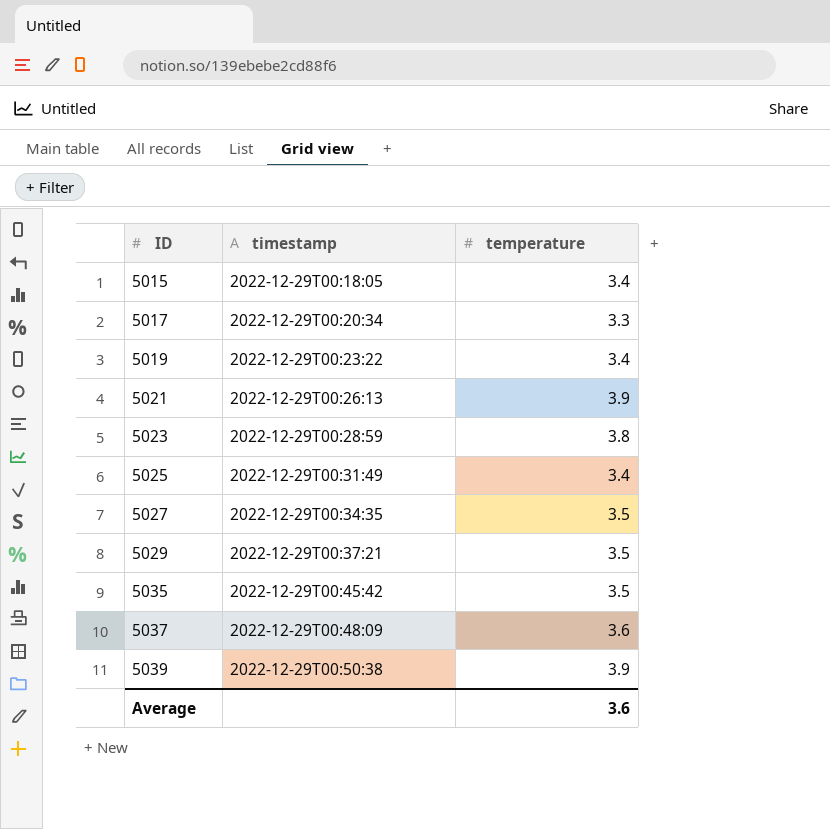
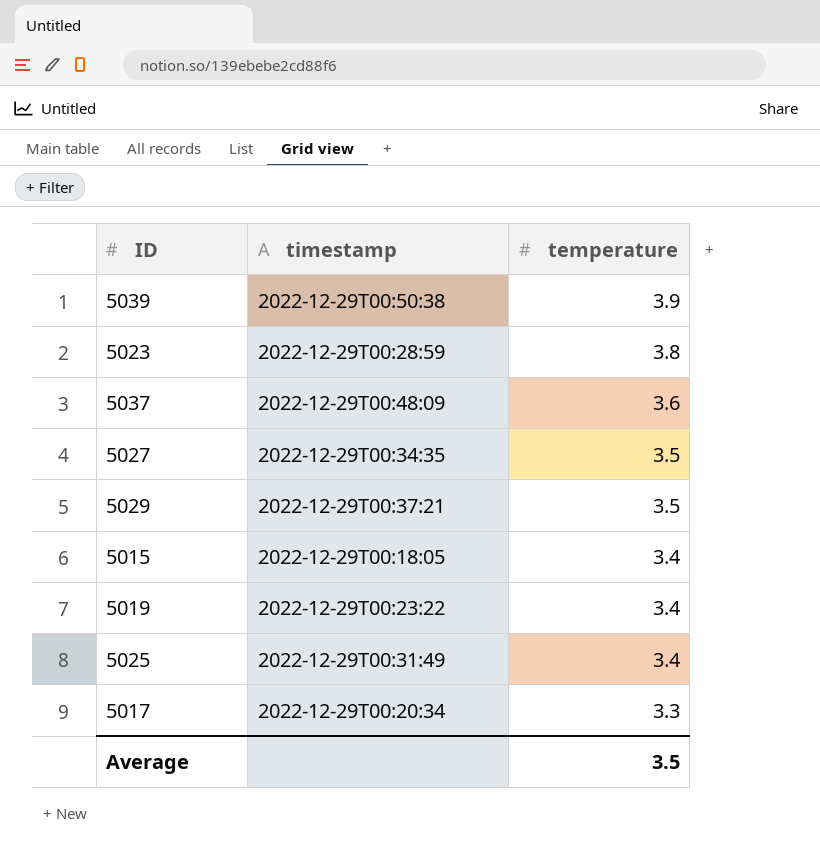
row order: ID ascending -> temperature descending
row 5021: 2022-12-29T00:26:13 | 3.9 -> none
row 5035: 2022-12-29T00:45:42 | 3.5 -> none
Average | temperature: 3.6 -> 3.5

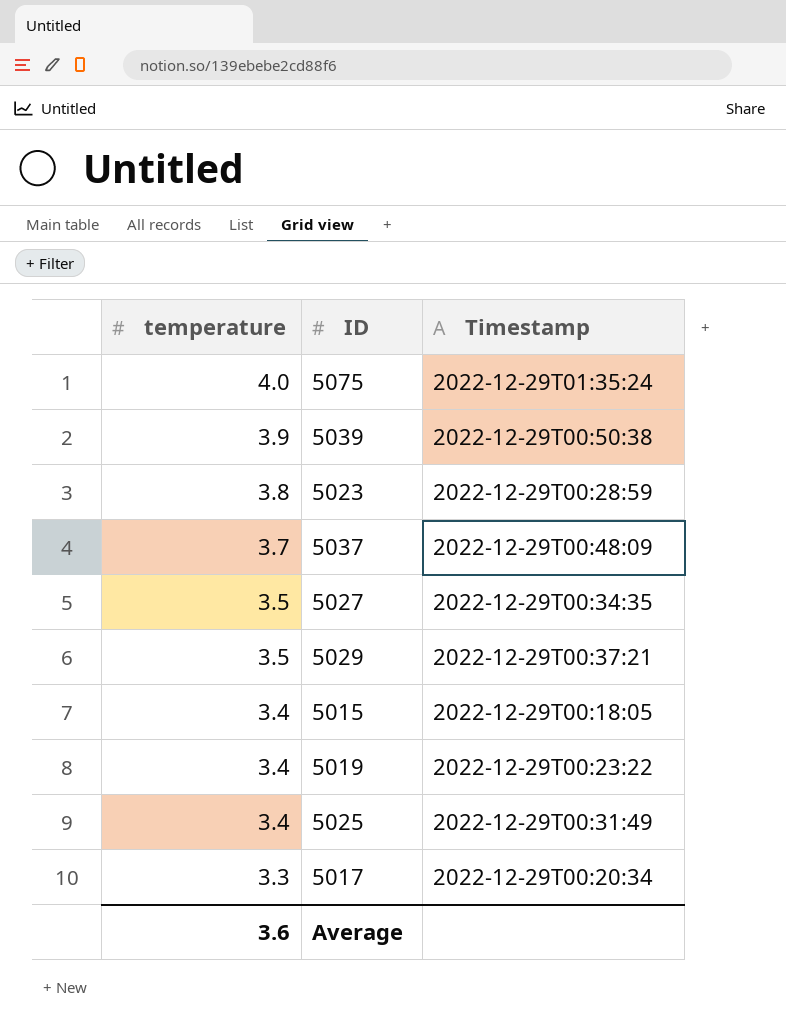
column temperature | position: 3 -> 1
column name: timestamp -> Timestamp
row 5075: none -> 4.0 | 2022-12-29T01:35:24
5037 | temperature: 3.6 -> 3.7
Average | temperature: 3.5 -> 3.6

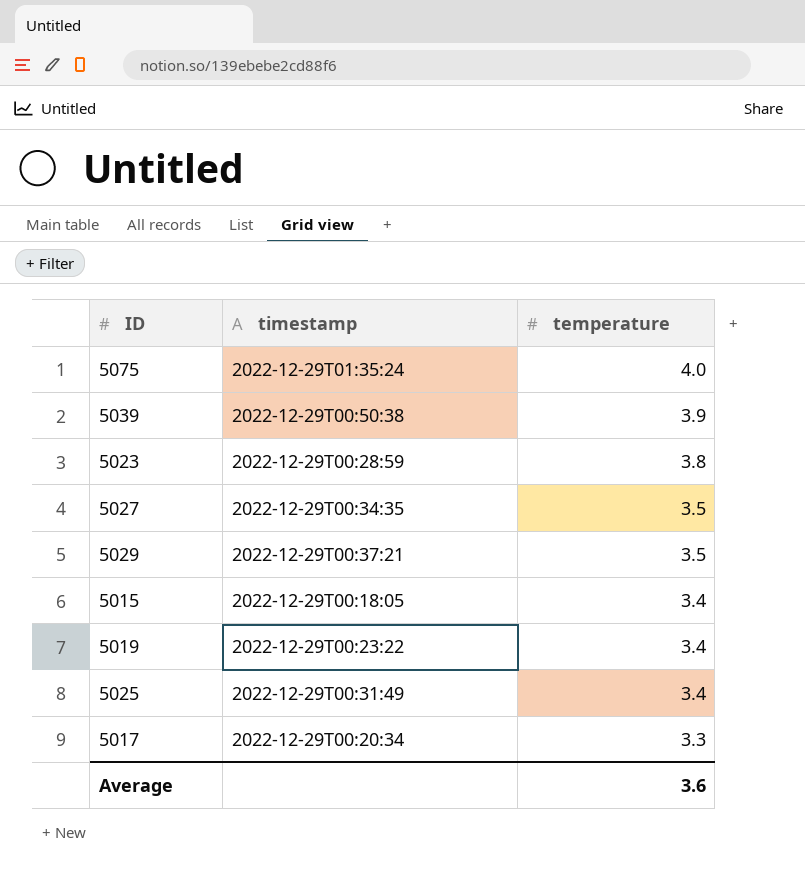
column name: Timestamp -> timestamp
column temperature | position: 1 -> 3
row 5037: 3.7 | 2022-12-29T00:48:09 -> none

